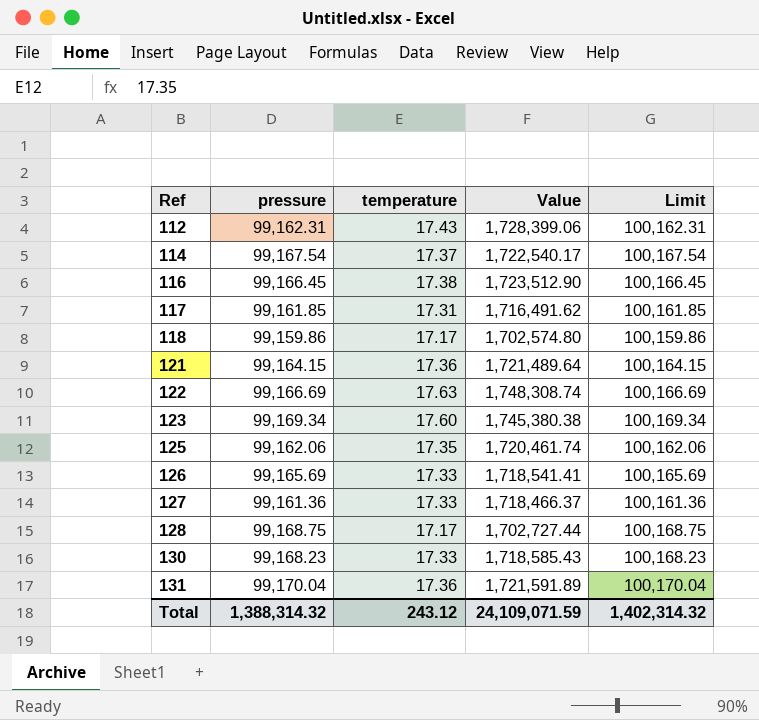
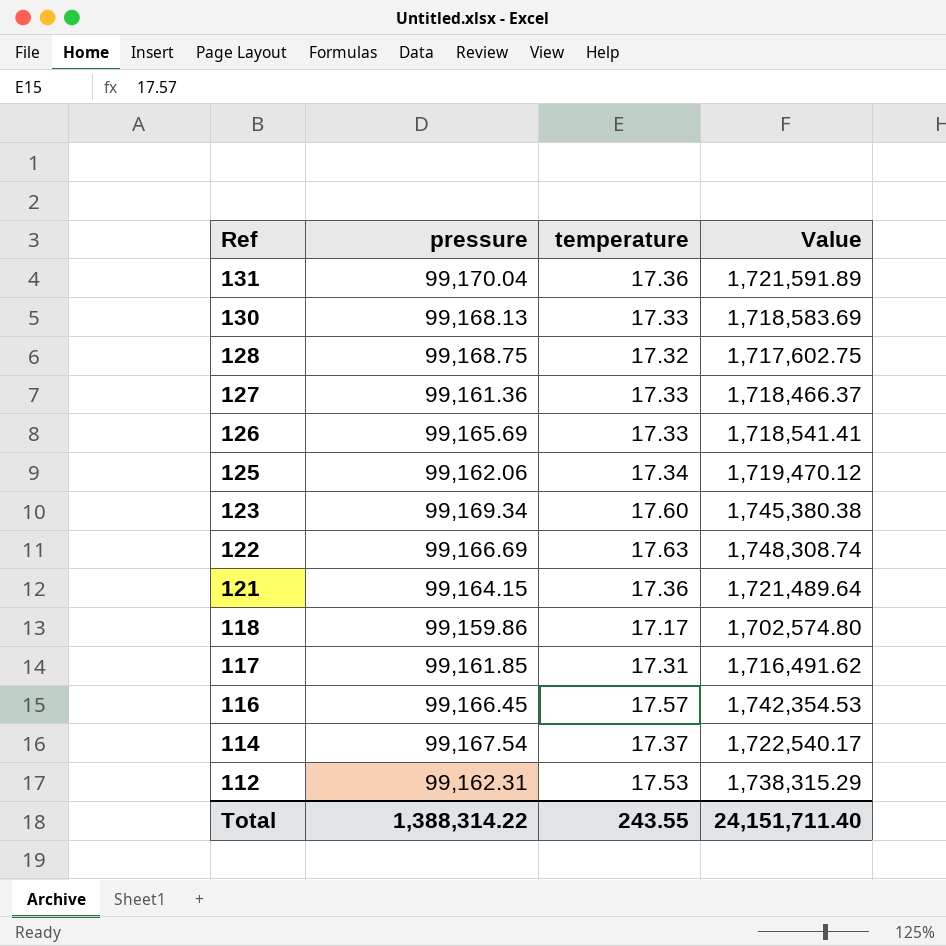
row order: Ref ascending -> Ref descending
column Limit | formula: [pressure] + 1000 -> none
130 | pressure: 99,168.23 -> 99,168.13
130 | Value: 1,718,585.43 -> 1,718,583.69
128 | temperature: 17.17 -> 17.32
128 | Value: 1,702,727.44 -> 1,717,602.75
125 | temperature: 17.35 -> 17.34
125 | Value: 1,720,461.74 -> 1,719,470.12
116 | temperature: 17.38 -> 17.57
116 | Value: 1,723,512.90 -> 1,742,354.53
112 | temperature: 17.43 -> 17.53
112 | Value: 1,728,399.06 -> 1,738,315.29
Total | pressure: 1,388,314.32 -> 1,388,314.22
Total | temperature: 243.12 -> 243.55
Total | Value: 24,109,071.59 -> 24,151,711.40

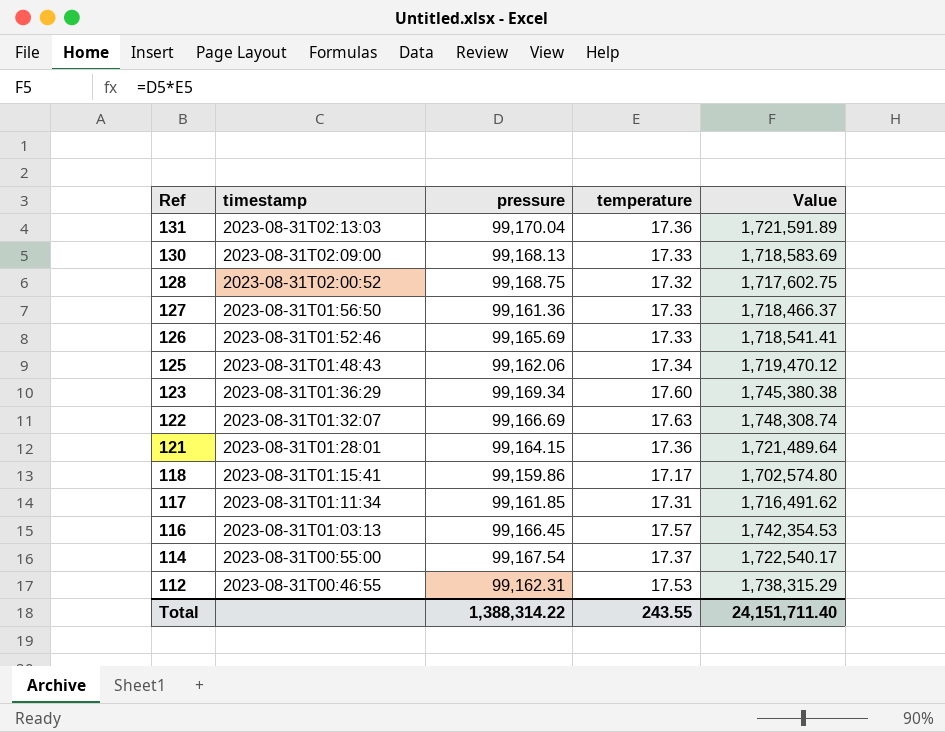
column timestamp | position: none -> 2

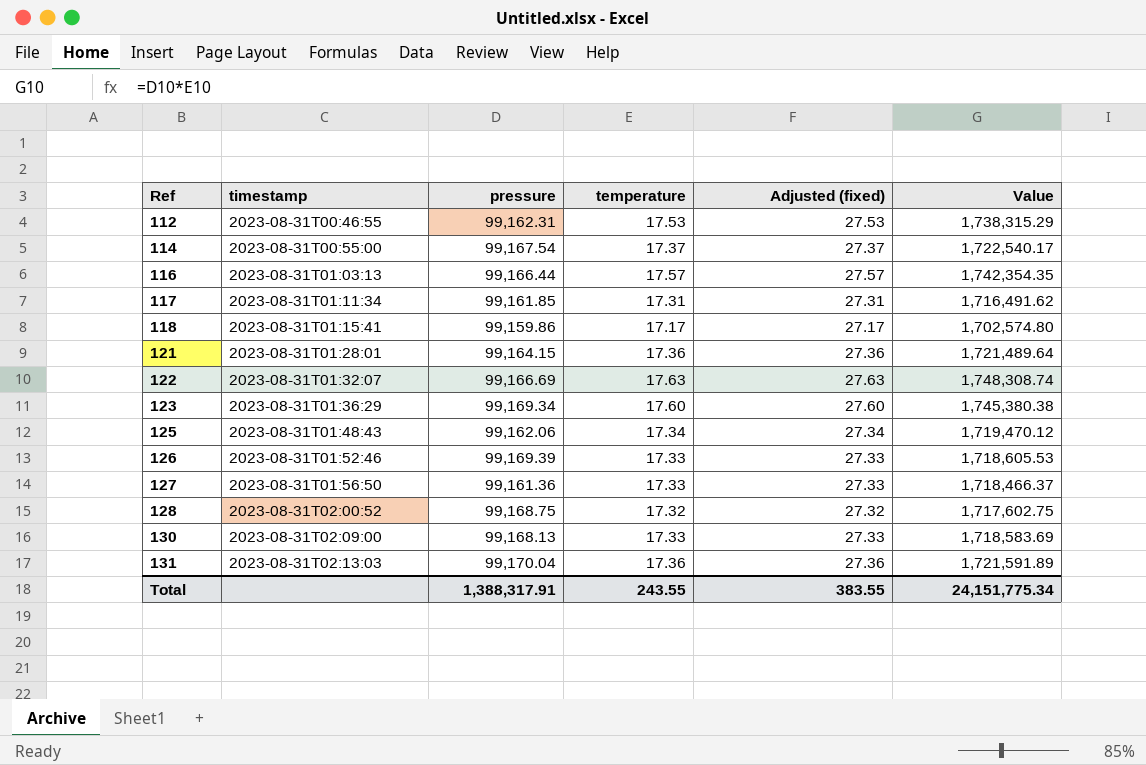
row order: Ref descending -> Ref ascending
column Adjusted (fixed) | formula: none -> [temperature] + 10
116 | pressure: 99,166.45 -> 99,166.44
116 | Value: 1,742,354.53 -> 1,742,354.35
126 | pressure: 99,165.69 -> 99,169.39
126 | Value: 1,718,541.41 -> 1,718,605.53
Total | pressure: 1,388,314.22 -> 1,388,317.91
Total | Value: 24,151,711.40 -> 24,151,775.34

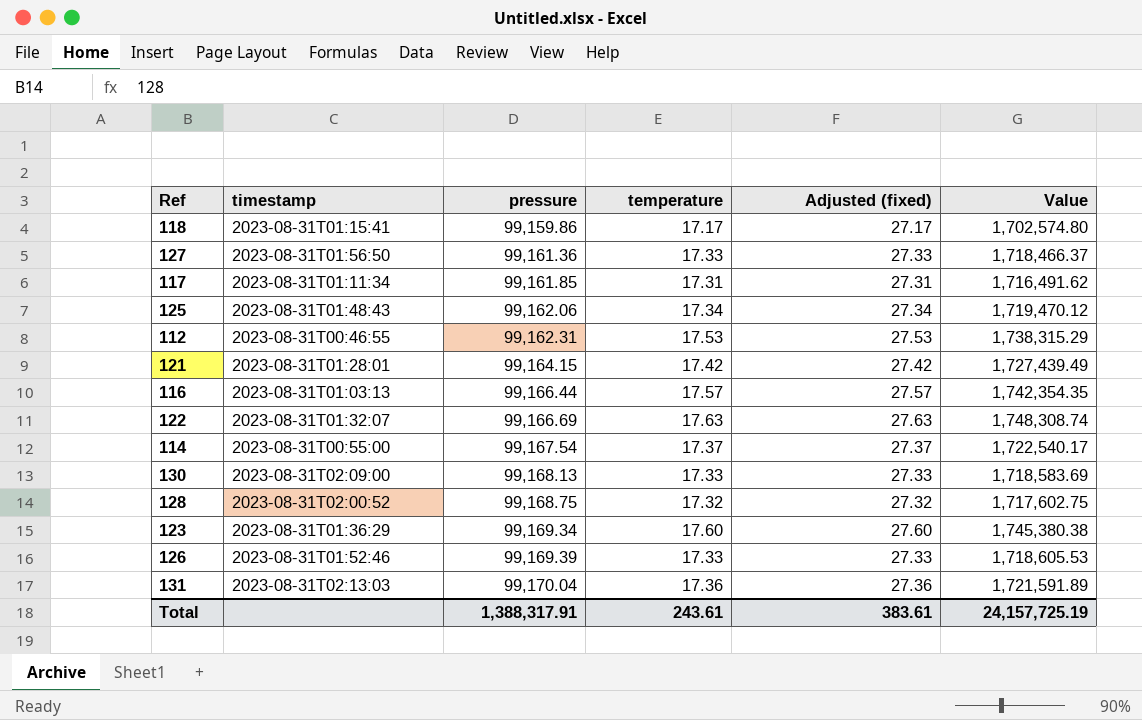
row order: Ref ascending -> pressure ascending
121 | temperature: 17.36 -> 17.42
121 | Adjusted (fixed): 27.36 -> 27.42
121 | Value: 1,721,489.64 -> 1,727,439.49
Total | temperature: 243.55 -> 243.61
Total | Adjusted (fixed): 383.55 -> 383.61
Total | Value: 24,151,775.34 -> 24,157,725.19

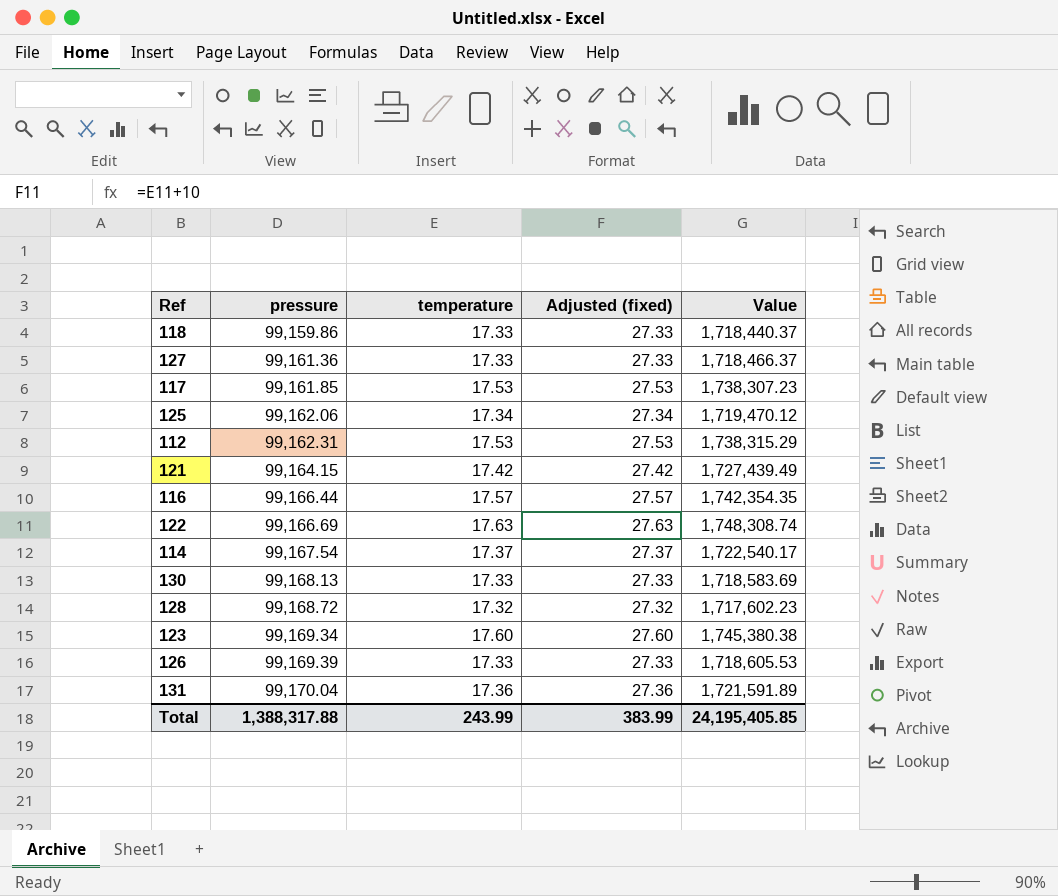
column timestamp | position: 2 -> none
118 | temperature: 17.17 -> 17.33
118 | Adjusted (fixed): 27.17 -> 27.33
118 | Value: 1,702,574.80 -> 1,718,440.37
117 | temperature: 17.31 -> 17.53
117 | Adjusted (fixed): 27.31 -> 27.53
117 | Value: 1,716,491.62 -> 1,738,307.23
128 | pressure: 99,168.75 -> 99,168.72
128 | Value: 1,717,602.75 -> 1,717,602.23
Total | pressure: 1,388,317.91 -> 1,388,317.88
Total | temperature: 243.61 -> 243.99
Total | Adjusted (fixed): 383.61 -> 383.99
Total | Value: 24,157,725.19 -> 24,195,405.85

